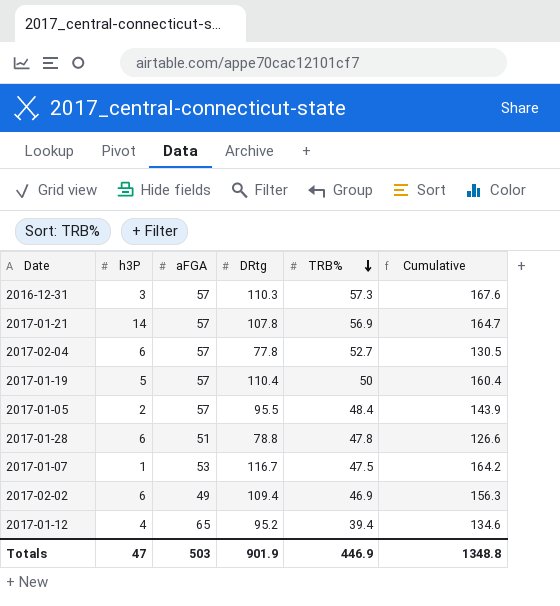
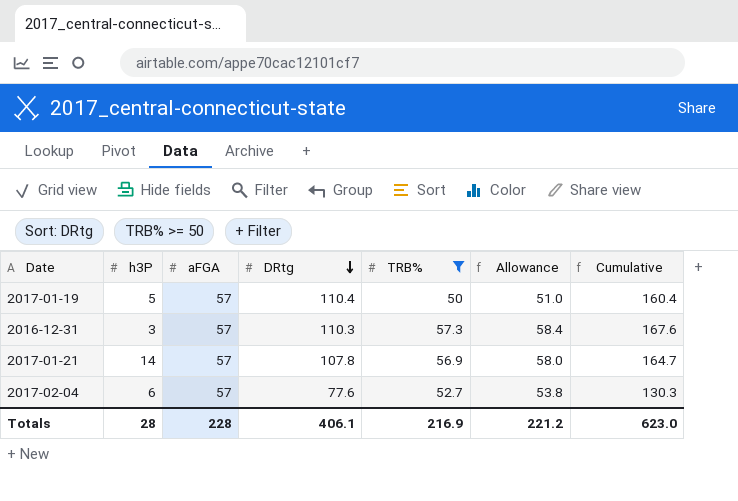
filter: none -> TRB% >= 50
row order: TRB% descending -> DRtg descending
column Allowance | formula: none -> [TRB%] * 1.02
2017-02-04 | DRtg: 77.8 -> 77.6
2017-02-04 | Cumulative: 130.5 -> 130.3
Totals | h3P: 47 -> 28
Totals | aFGA: 503 -> 228
Totals | DRtg: 901.9 -> 406.1
Totals | TRB%: 446.9 -> 216.9
Totals | Cumulative: 1348.8 -> 623.0

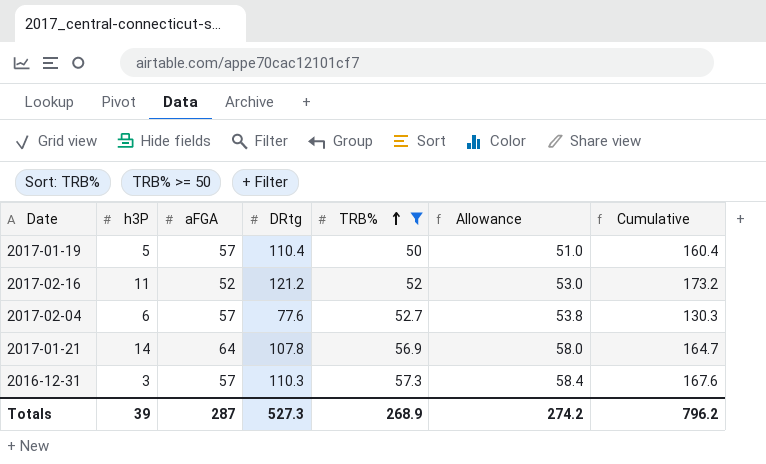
row order: DRtg descending -> TRB% ascending
row 2017-02-16: none -> 11 | 52 | 121.2 | 52 | 53.0 | 173.2
2017-01-21 | aFGA: 57 -> 64
Totals | h3P: 28 -> 39
Totals | aFGA: 228 -> 287
Totals | DRtg: 406.1 -> 527.3
Totals | TRB%: 216.9 -> 268.9
Totals | Allowance: 221.2 -> 274.2
Totals | Cumulative: 623.0 -> 796.2

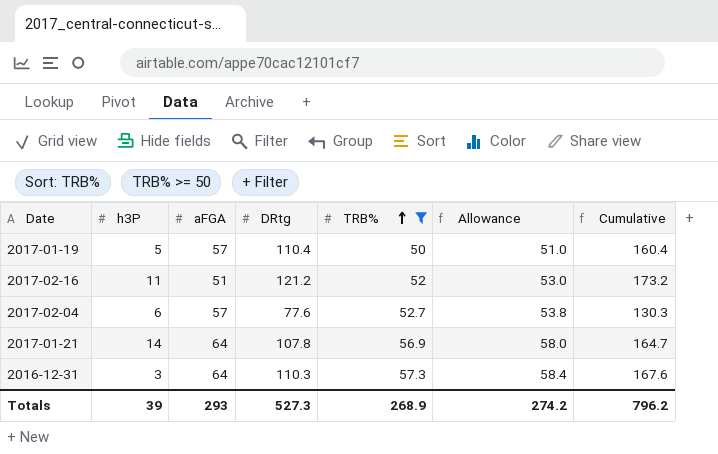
2017-02-16 | aFGA: 52 -> 51
2016-12-31 | aFGA: 57 -> 64
Totals | aFGA: 287 -> 293

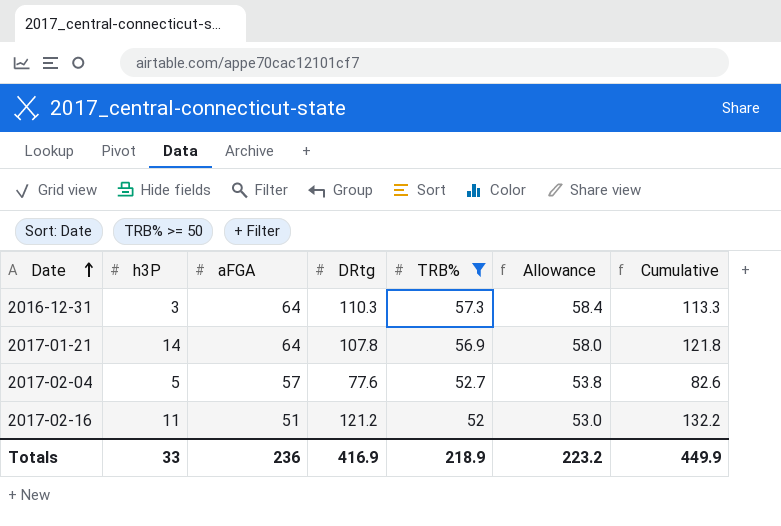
row order: TRB% ascending -> Date ascending
column Cumulative | formula: [DRtg] + [TRB%] -> [h3P] + [DRtg]
row 2017-01-19: 5 | 57 | 110.4 | 50 | 51.0 | 160.4 -> none
2017-02-04 | h3P: 6 -> 5
Totals | h3P: 39 -> 33
Totals | aFGA: 293 -> 236
Totals | DRtg: 527.3 -> 416.9
Totals | TRB%: 268.9 -> 218.9
Totals | Allowance: 274.2 -> 223.2
Totals | Cumulative: 796.2 -> 449.9

